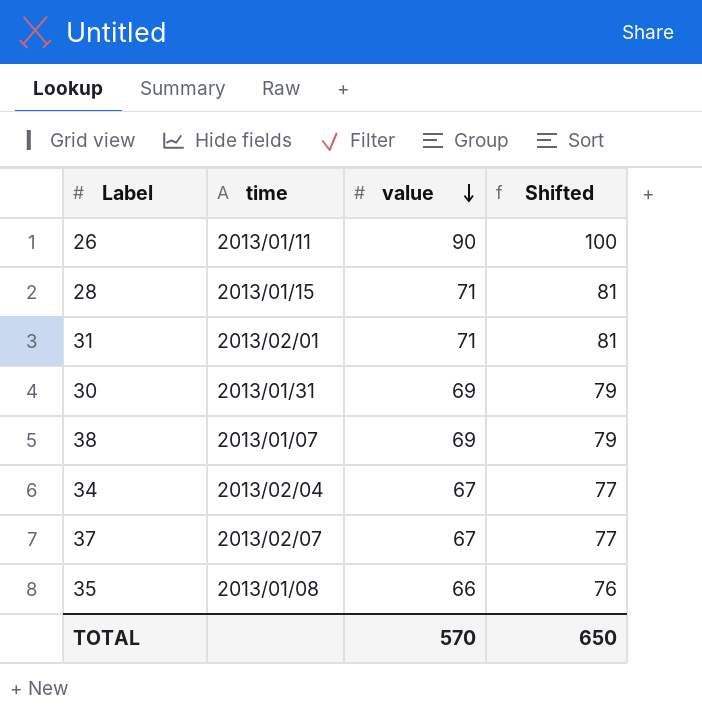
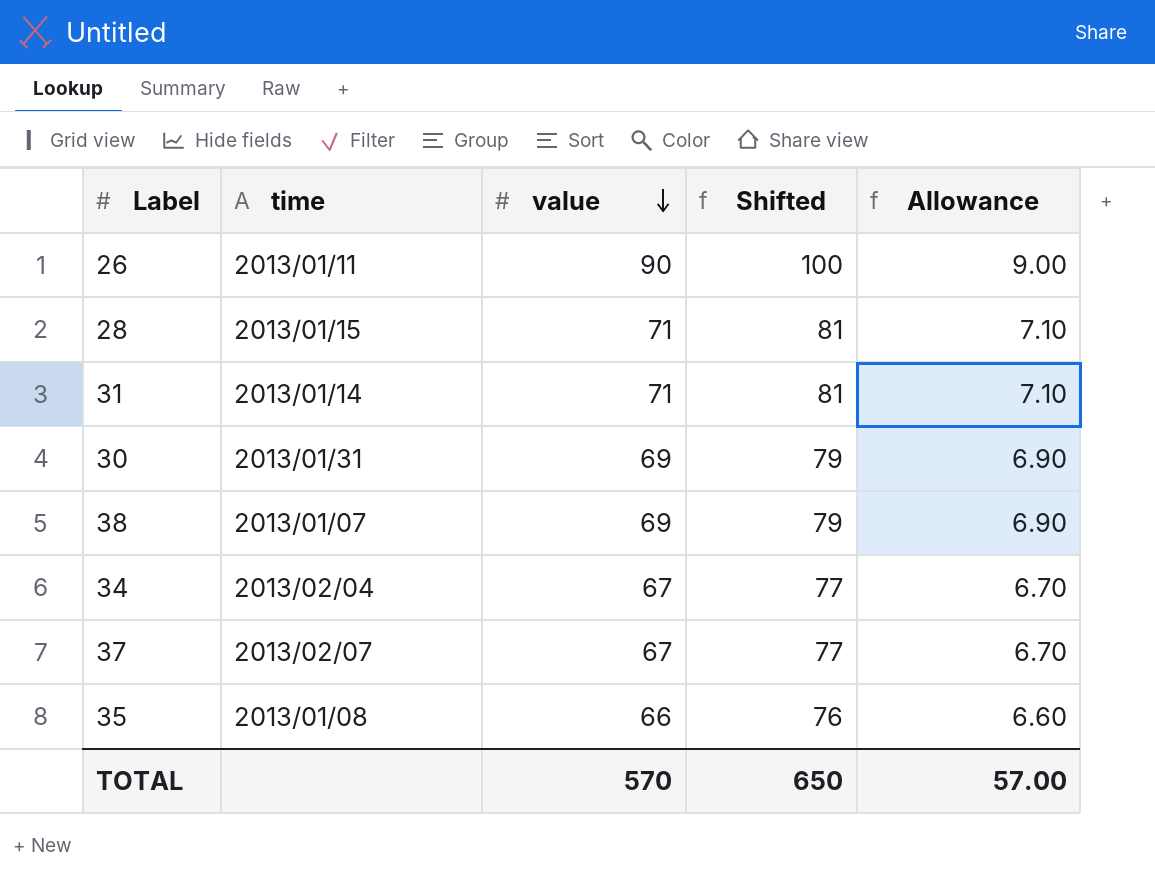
column Allowance | formula: none -> [value] * 0.1
31 | time: 2013/02/01 -> 2013/01/14

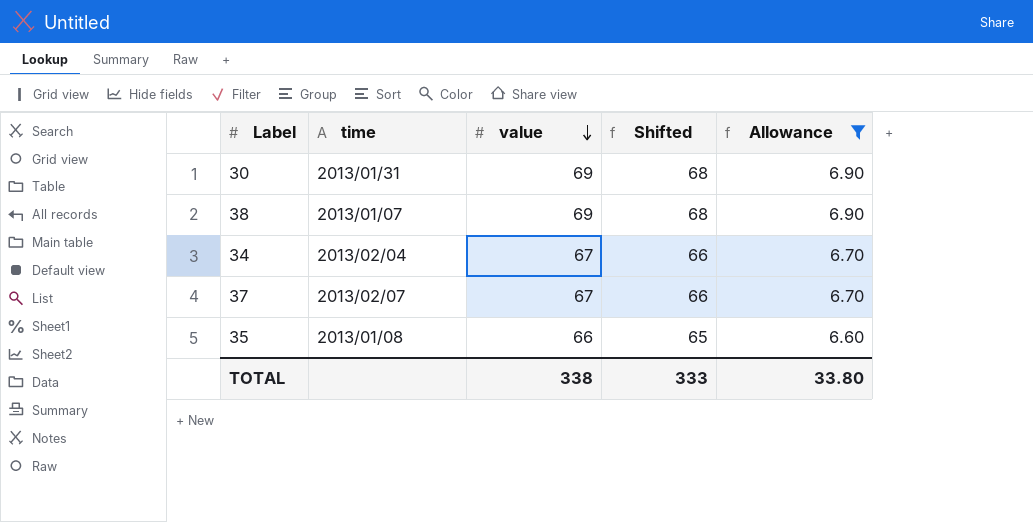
filter: none -> Allowance <= 6.90
column Shifted | formula: [value] + 10 -> [value] - 1
TOTAL | value: 570 -> 338
TOTAL | Shifted: 650 -> 333
TOTAL | Allowance: 57.00 -> 33.80

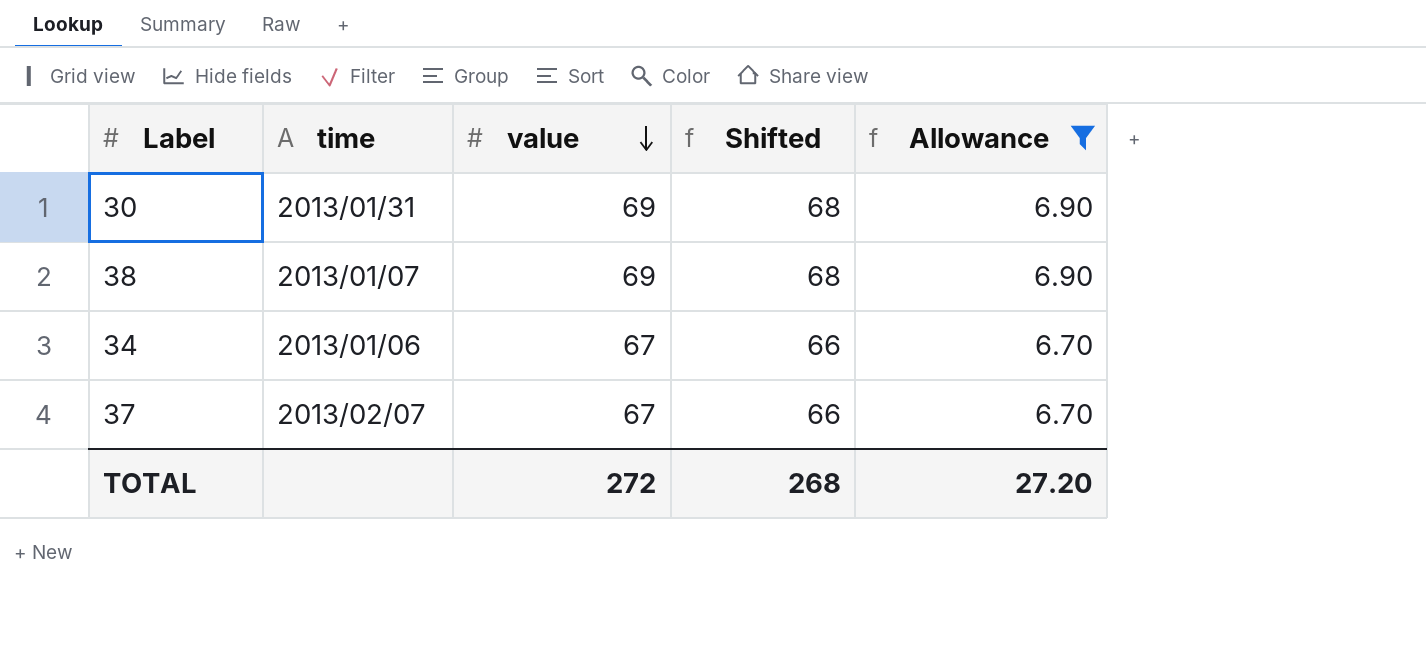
row 35: 2013/01/08 | 66 | 65 | 6.60 -> none
34 | time: 2013/02/04 -> 2013/01/06
TOTAL | value: 338 -> 272
TOTAL | Shifted: 333 -> 268
TOTAL | Allowance: 33.80 -> 27.20

